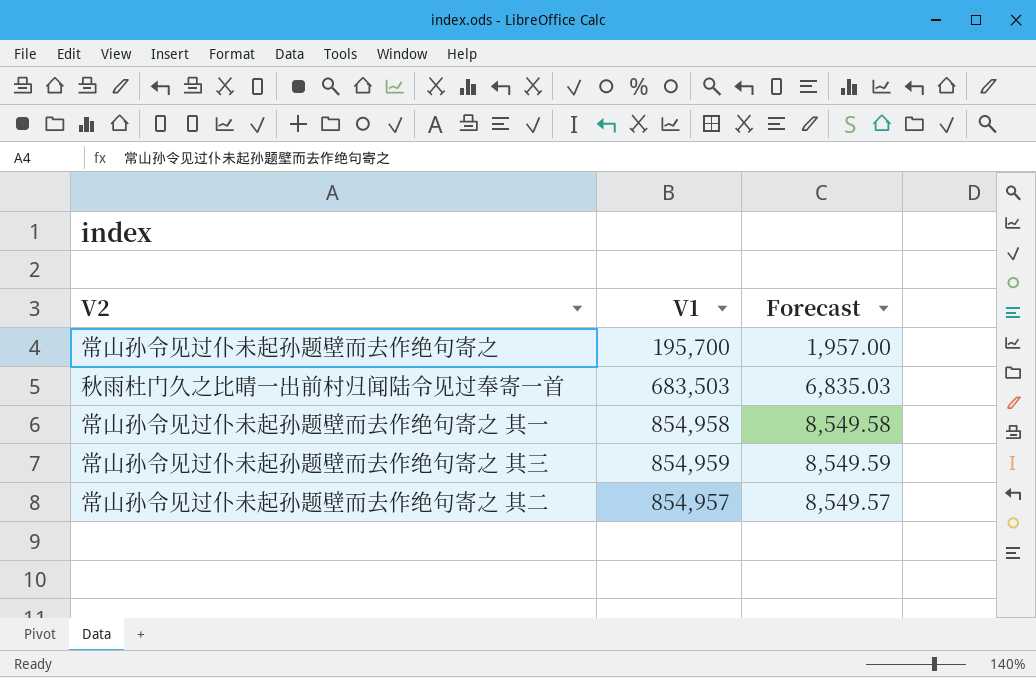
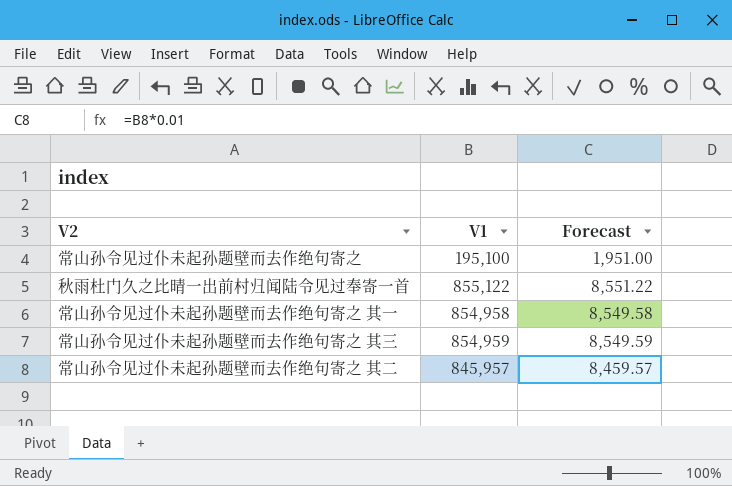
常山孙令见过仆未起孙题壁而去作绝句寄之 | V1: 195,700 -> 195,100
常山孙令见过仆未起孙题壁而去作绝句寄之 | Forecast: 1,957.00 -> 1,951.00
秋雨杜门久之比晴一出前村归闻陆令见过奉寄一首 | V1: 683,503 -> 855,122
秋雨杜门久之比晴一出前村归闻陆令见过奉寄一首 | Forecast: 6,835.03 -> 8,551.22
常山孙令见过仆未起孙题壁而去作绝句寄之 其二 | V1: 854,957 -> 845,957
常山孙令见过仆未起孙题壁而去作绝句寄之 其二 | Forecast: 8,549.57 -> 8,459.57

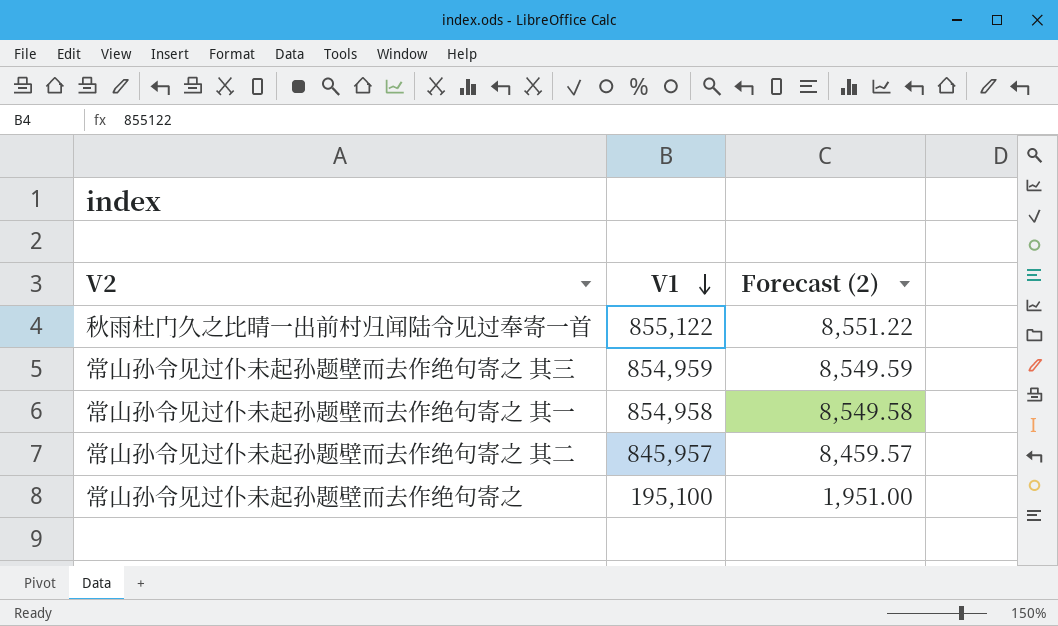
row order: none -> V1 descending
column name: Forecast -> Forecast (2)

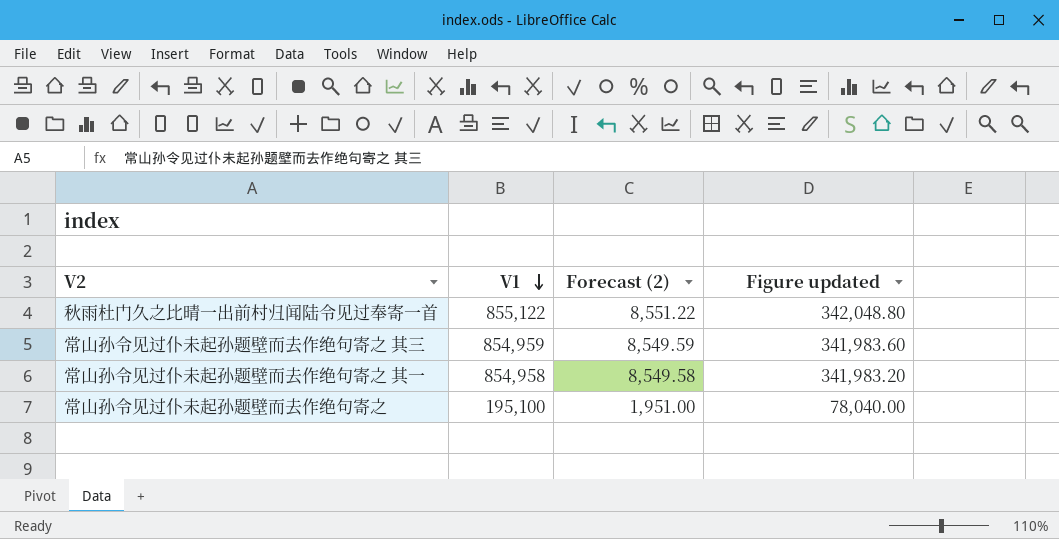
column Figure updated | formula: none -> [V1] * 0.4
row 常山孙令见过仆未起孙题壁而去作绝句寄之 其二: 845,957 | 8,459.57 -> none

